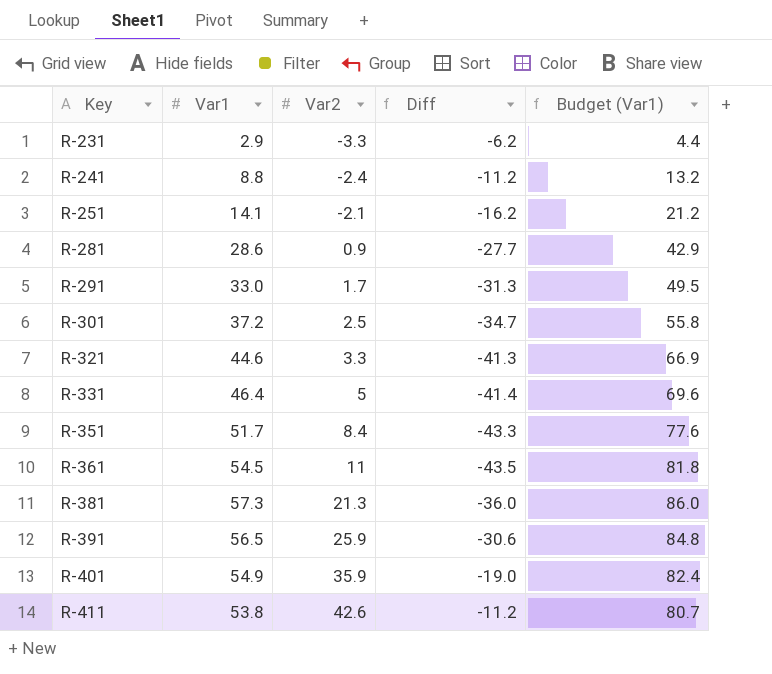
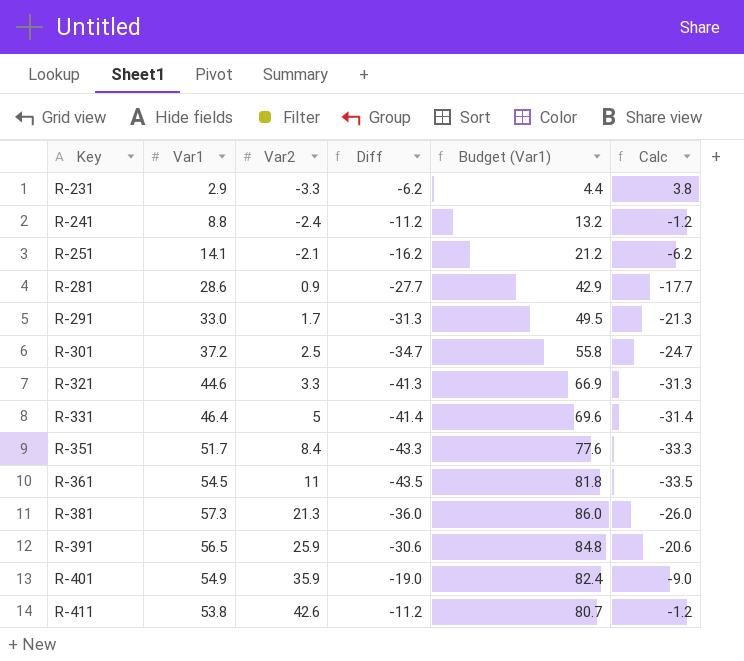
column Calc | formula: none -> [Diff] + 10

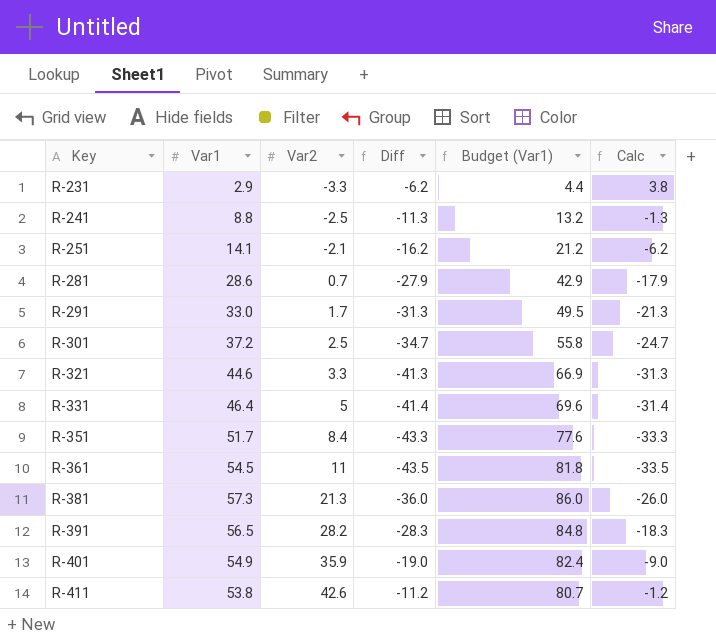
R-241 | Var2: -2.4 -> -2.5
R-241 | Diff: -11.2 -> -11.3
R-241 | Calc: -1.2 -> -1.3
R-281 | Var2: 0.9 -> 0.7
R-281 | Diff: -27.7 -> -27.9
R-281 | Calc: -17.7 -> -17.9
R-391 | Var2: 25.9 -> 28.2
R-391 | Diff: -30.6 -> -28.3
R-391 | Calc: -20.6 -> -18.3

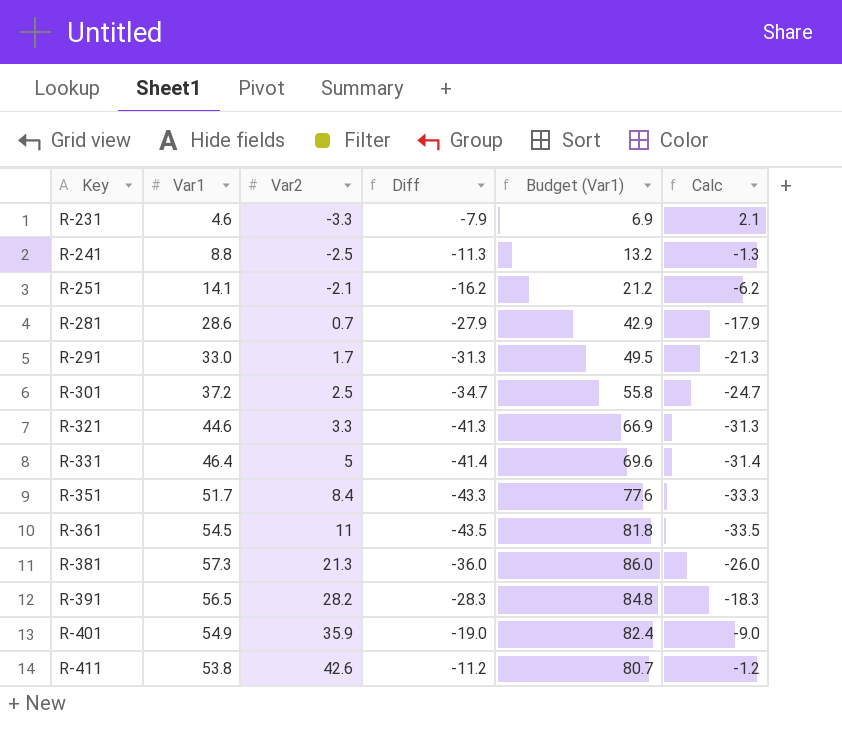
R-231 | Var1: 2.9 -> 4.6
R-231 | Diff: -6.2 -> -7.9
R-231 | Budget (Var1): 4.4 -> 6.9
R-231 | Calc: 3.8 -> 2.1

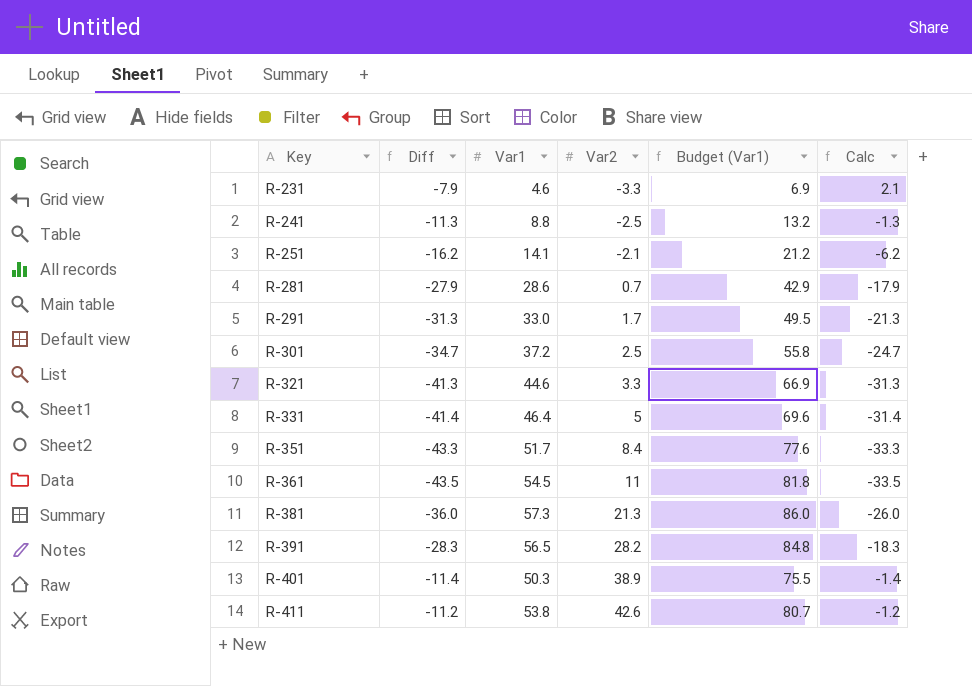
column Diff | position: 4 -> 2
R-401 | Diff: -19.0 -> -11.4
R-401 | Var1: 54.9 -> 50.3
R-401 | Var2: 35.9 -> 38.9
R-401 | Budget (Var1): 82.4 -> 75.5
R-401 | Calc: -9.0 -> -1.4

